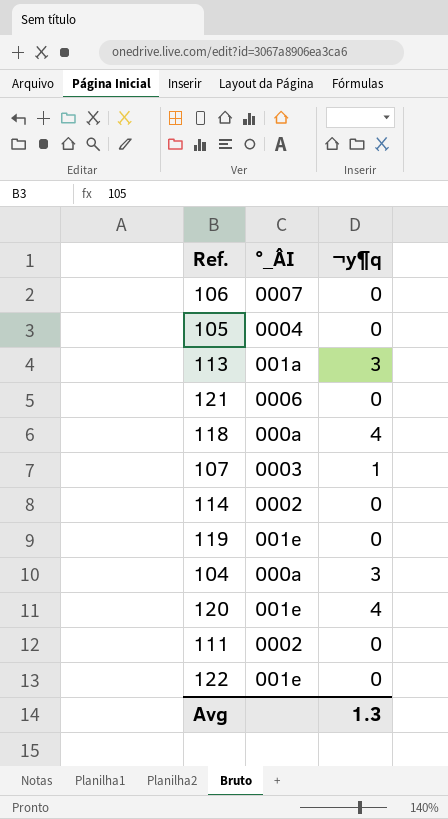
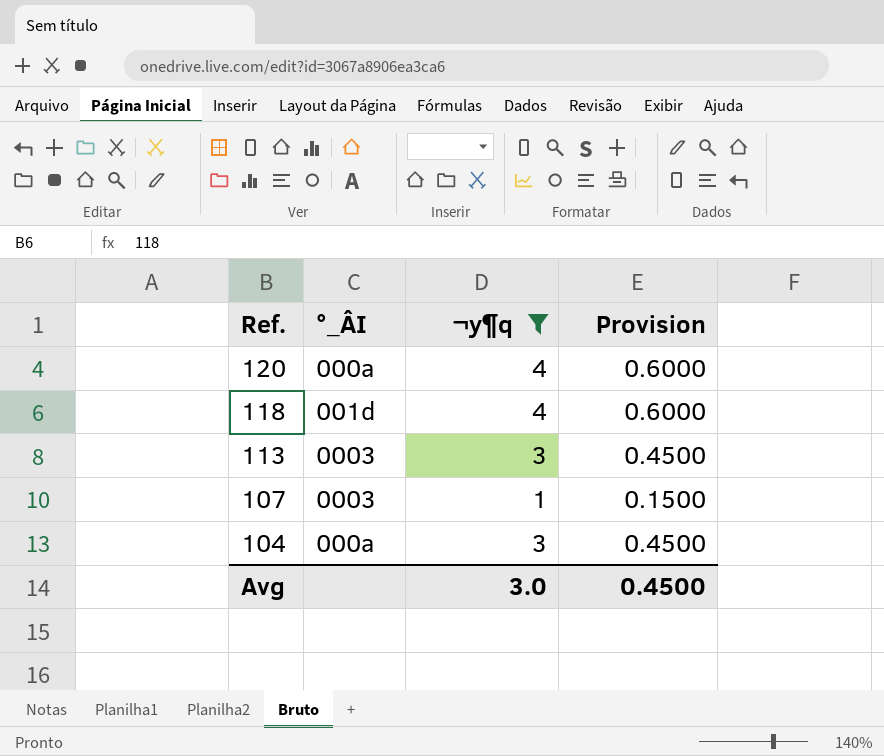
filter: none -> ¬y¶q != 0
row order: none -> Ref. descending
column Provision | formula: none -> [¬y¶q] * 0.15
120 | °_ÂI: 001e -> 000a
118 | °_ÂI: 000a -> 001d
113 | °_ÂI: 001a -> 0003
Avg | ¬y¶q: 1.3 -> 3.0

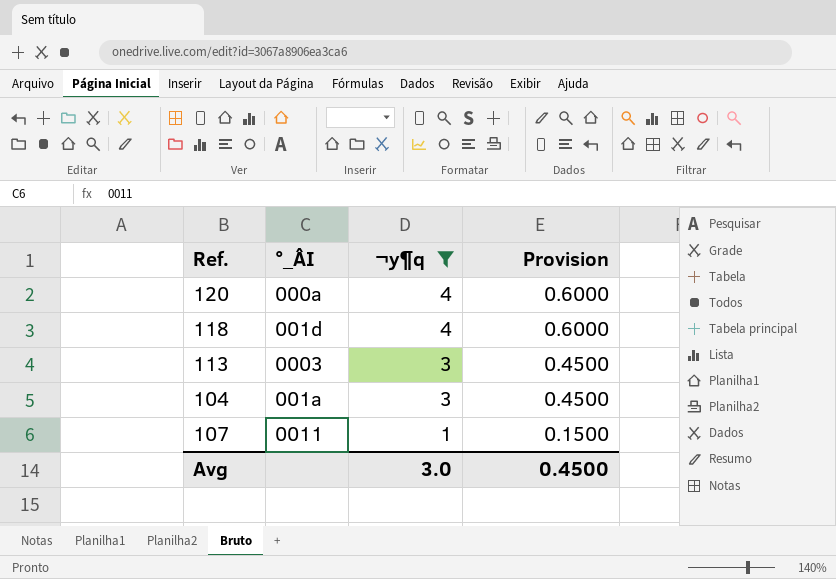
row order: Ref. descending -> ¬y¶q descending
104 | °_ÂI: 000a -> 001a
107 | °_ÂI: 0003 -> 0011

